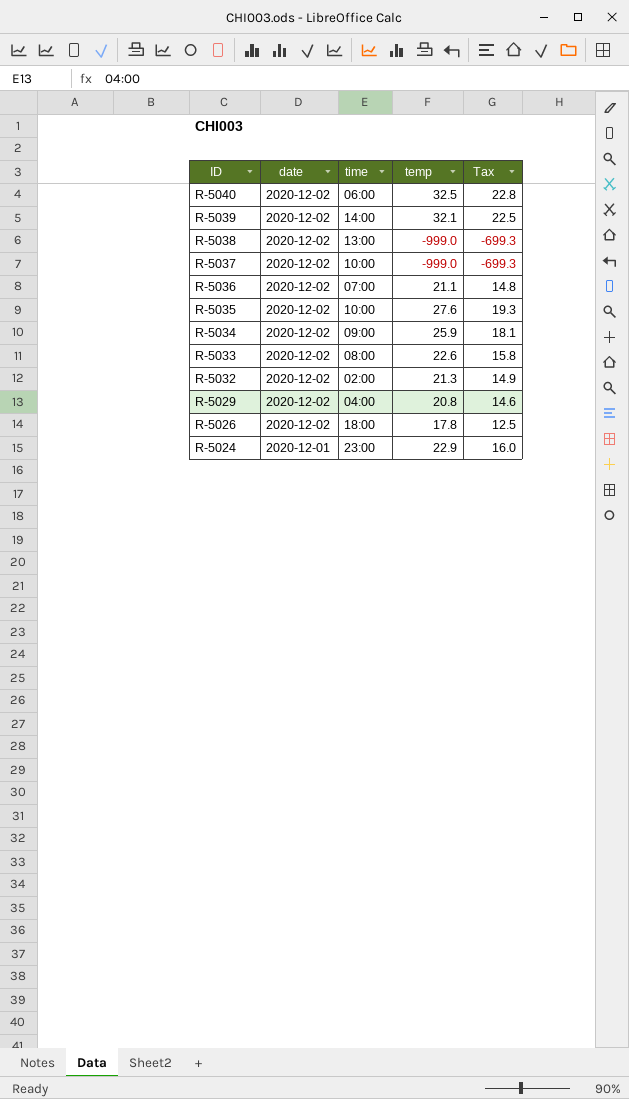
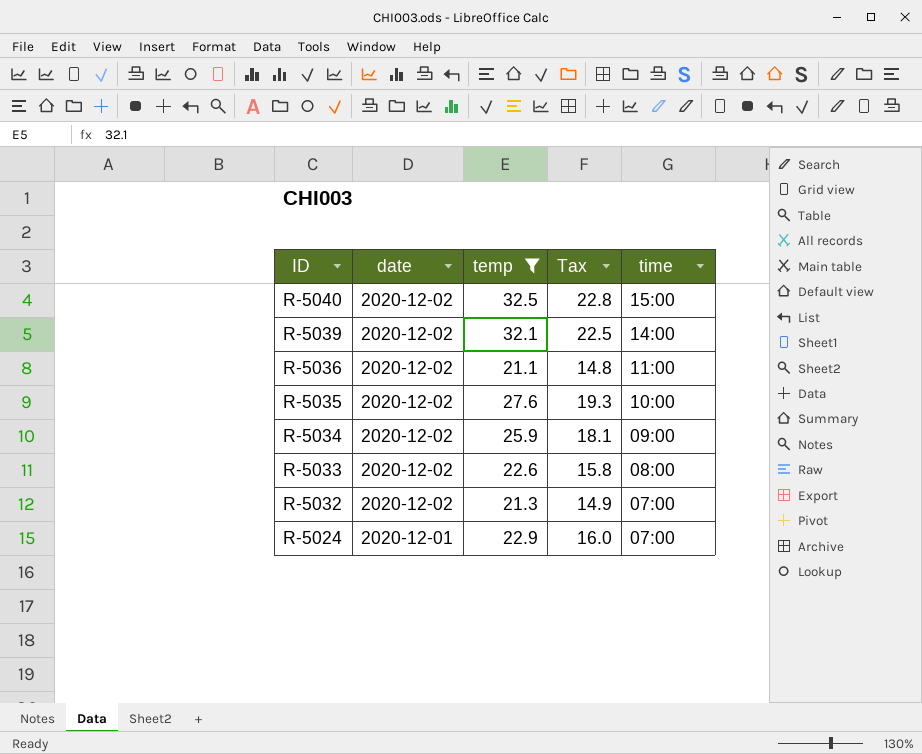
filter: none -> temp >= 21.1
column time | position: 3 -> 5
R-5040 | time: 06:00 -> 15:00
R-5036 | time: 07:00 -> 11:00
R-5032 | time: 02:00 -> 07:00
R-5024 | time: 23:00 -> 07:00

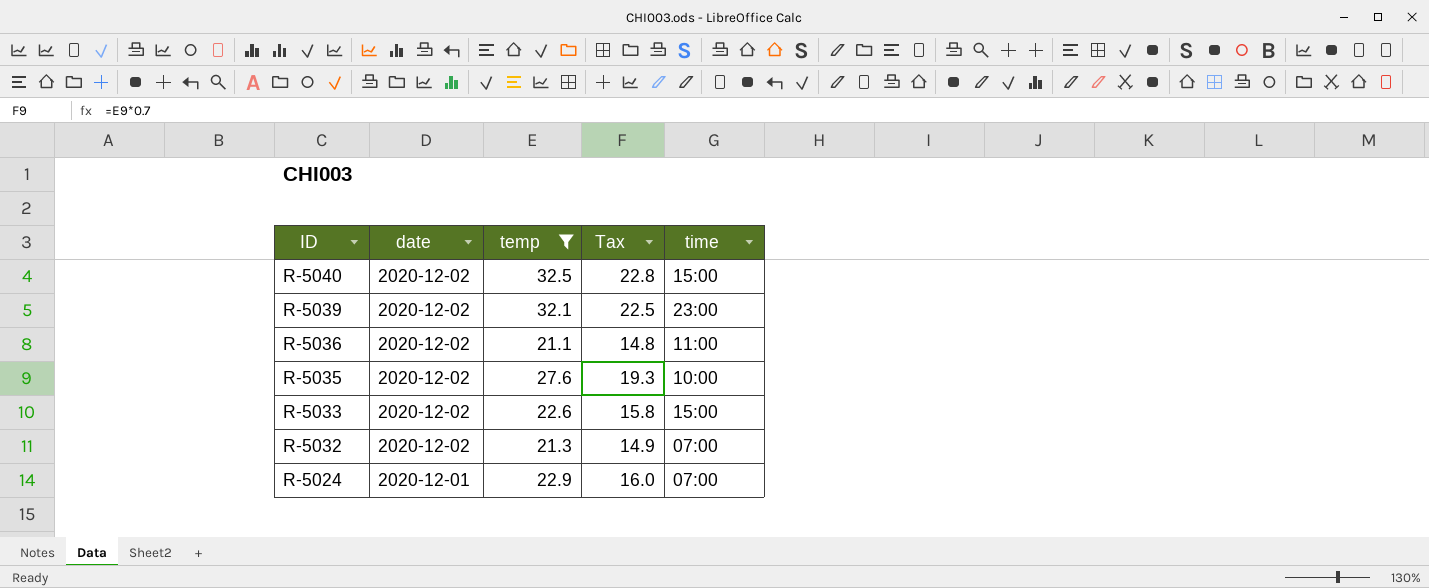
row R-5034: 2020-12-02 | 25.9 | 18.1 | 09:00 -> none
R-5039 | time: 14:00 -> 23:00
R-5033 | time: 08:00 -> 15:00

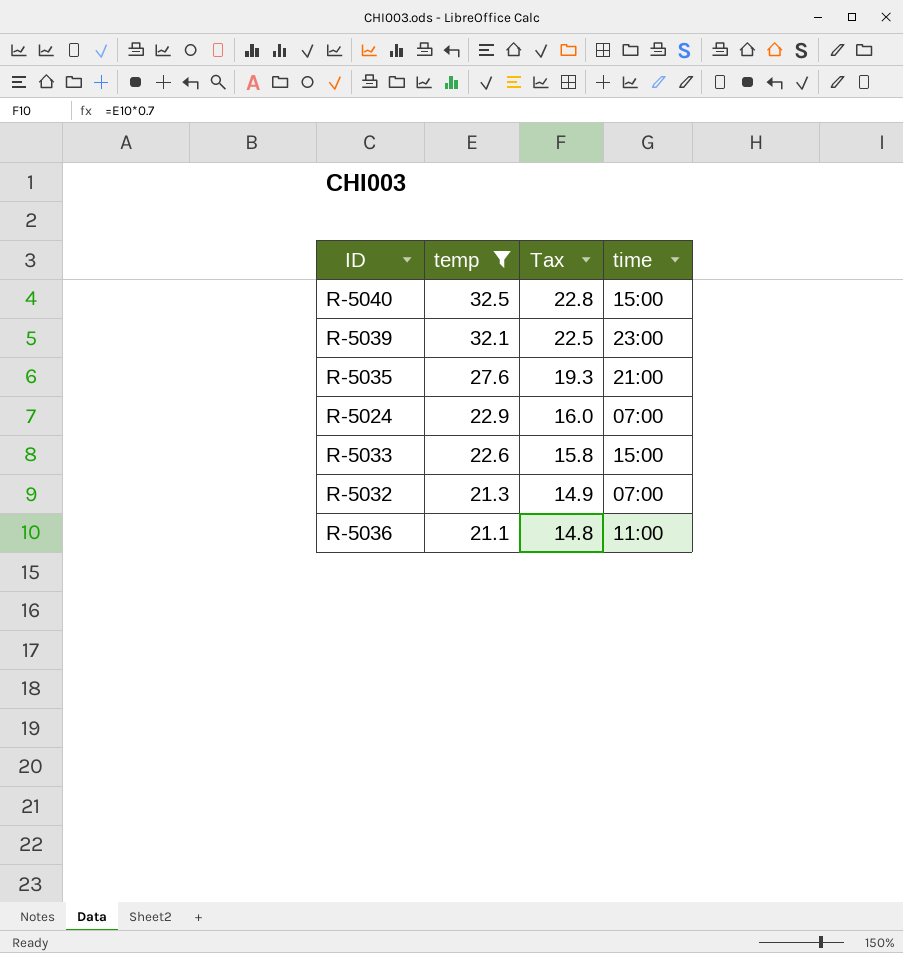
row order: ID descending -> temp descending
column date | position: 2 -> none
R-5035 | time: 10:00 -> 21:00

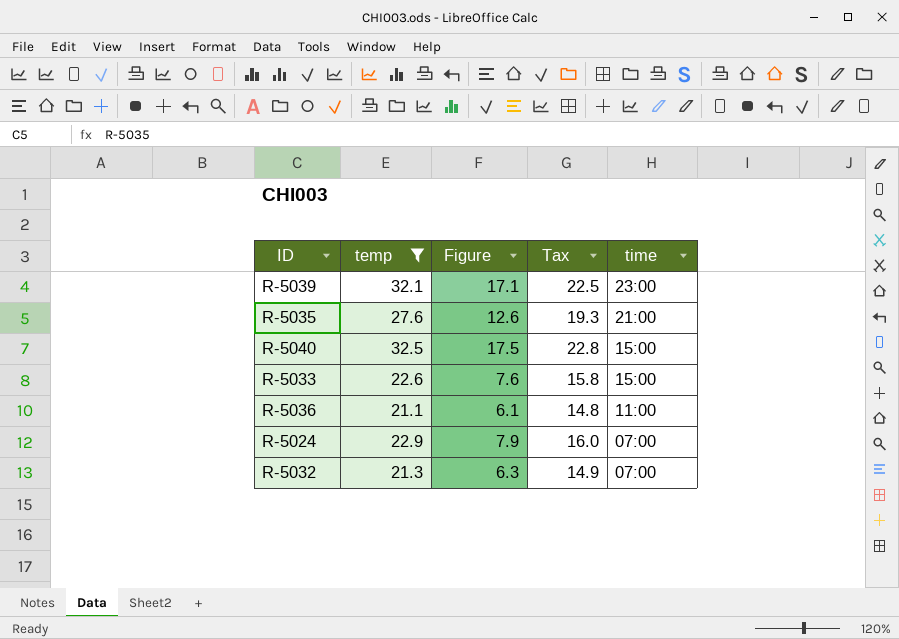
row order: temp descending -> time descending
column Figure | formula: none -> [temp] - 15

